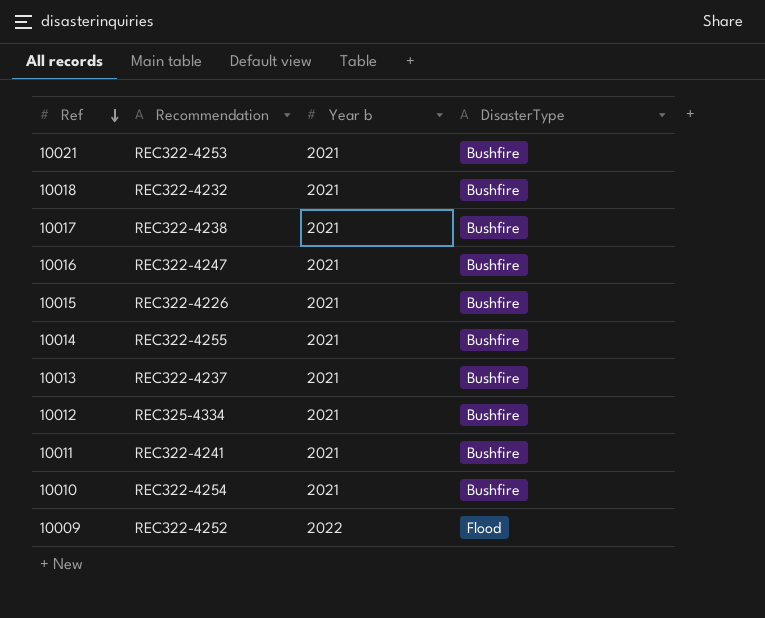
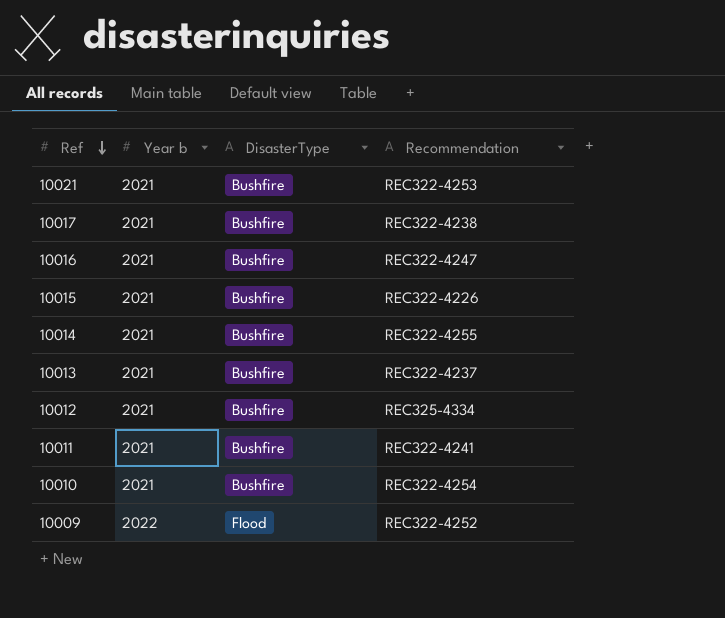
column Recommendation | position: 2 -> 4
row 10018: REC322-4232 | 2021 | Bushfire -> none

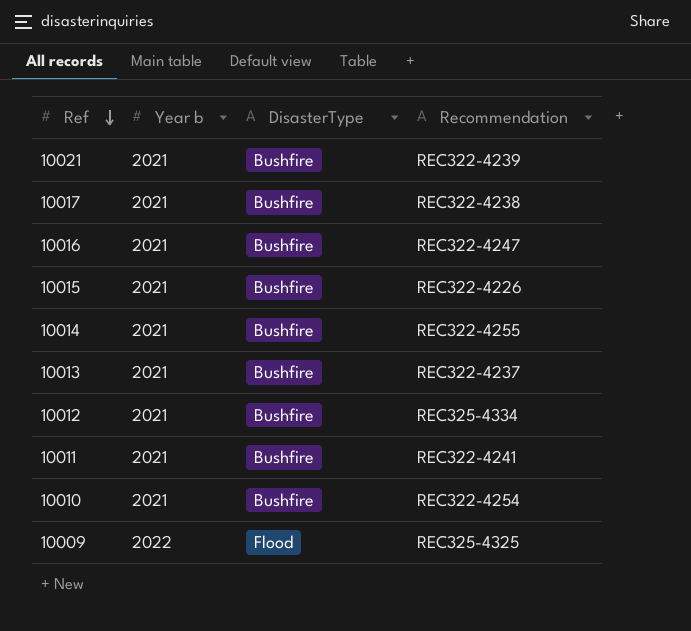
10021 | Recommendation: REC322-4253 -> REC322-4239
10009 | Recommendation: REC322-4252 -> REC325-4325

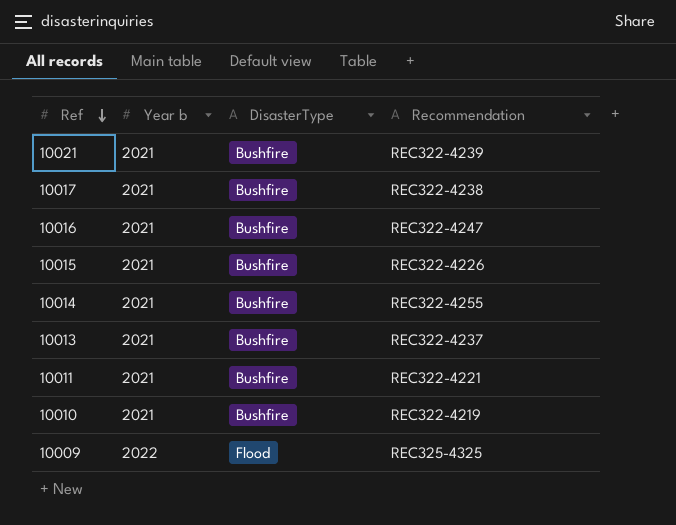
row 10012: 2021 | Bushfire | REC325-4334 -> none
10011 | Recommendation: REC322-4241 -> REC322-4221
10010 | Recommendation: REC322-4254 -> REC322-4219

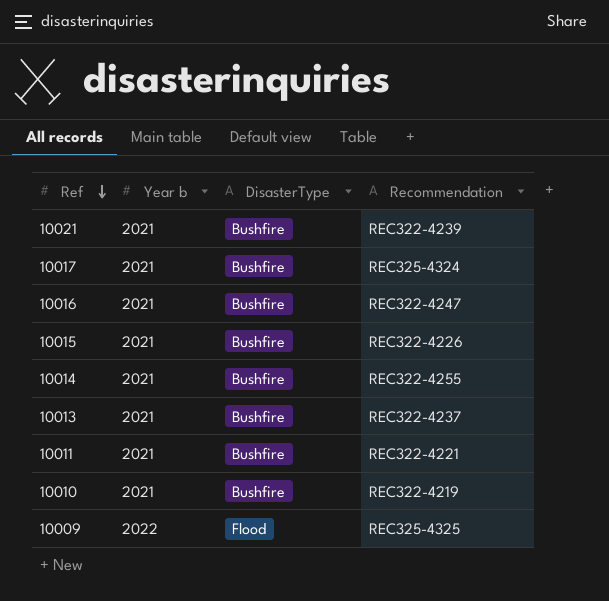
10017 | Recommendation: REC322-4238 -> REC325-4324

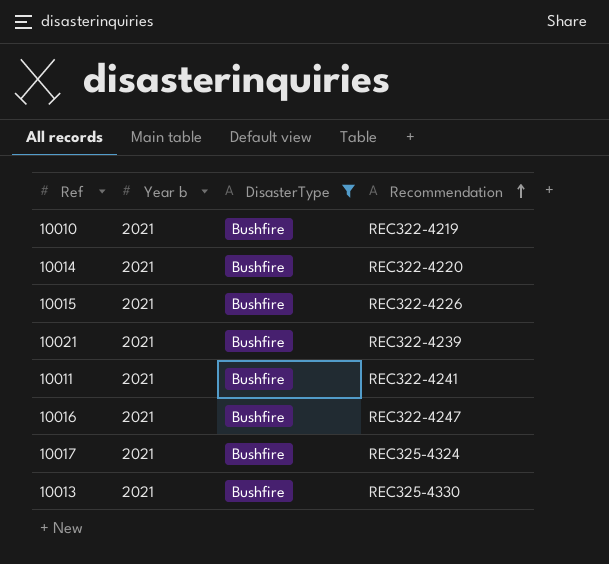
filter: none -> DisasterType = Bushfire
row order: Ref descending -> Recommendation ascending
10014 | Recommendation: REC322-4255 -> REC322-4220
10011 | Recommendation: REC322-4221 -> REC322-4241
10013 | Recommendation: REC322-4237 -> REC325-4330

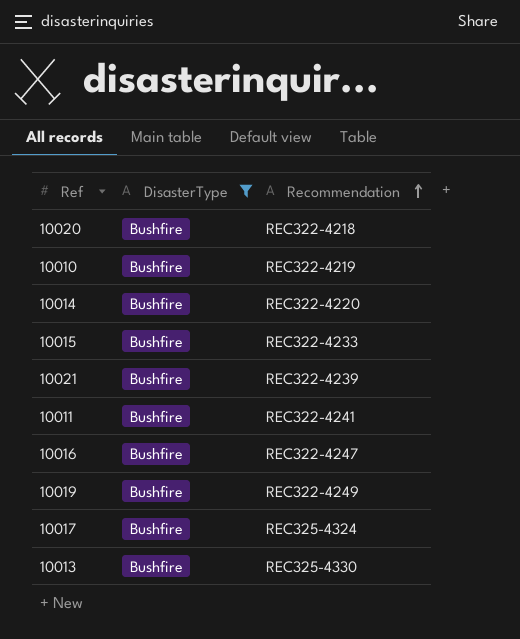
column Year b | position: 2 -> none
row 10020: none -> Bushfire | REC322-4218
10015 | Recommendation: REC322-4226 -> REC322-4233
row 10019: none -> Bushfire | REC322-4249

